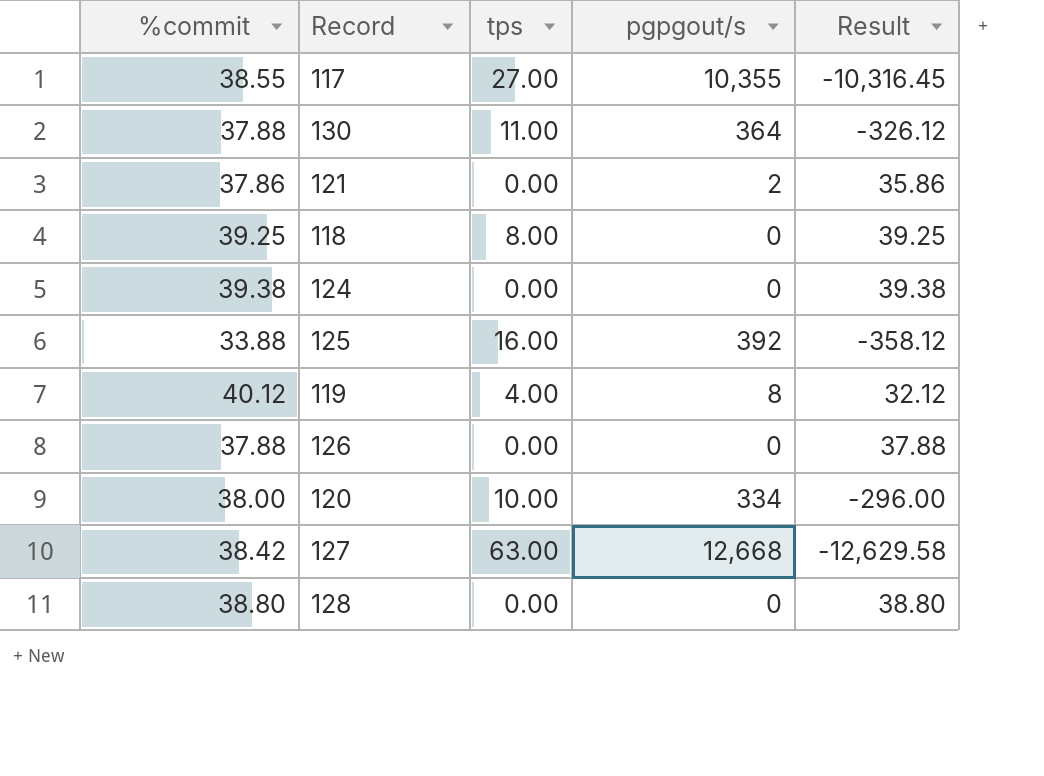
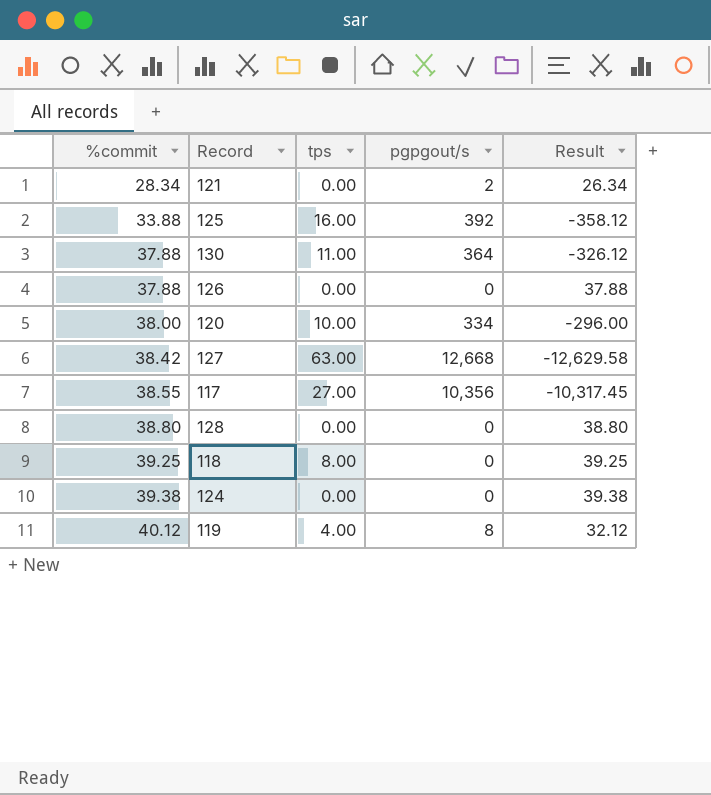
row order: none -> %commit ascending
121 | %commit: 37.86 -> 28.34
121 | Result: 35.86 -> 26.34
117 | pgpgout/s: 10,355 -> 10,356
117 | Result: -10,316.45 -> -10,317.45

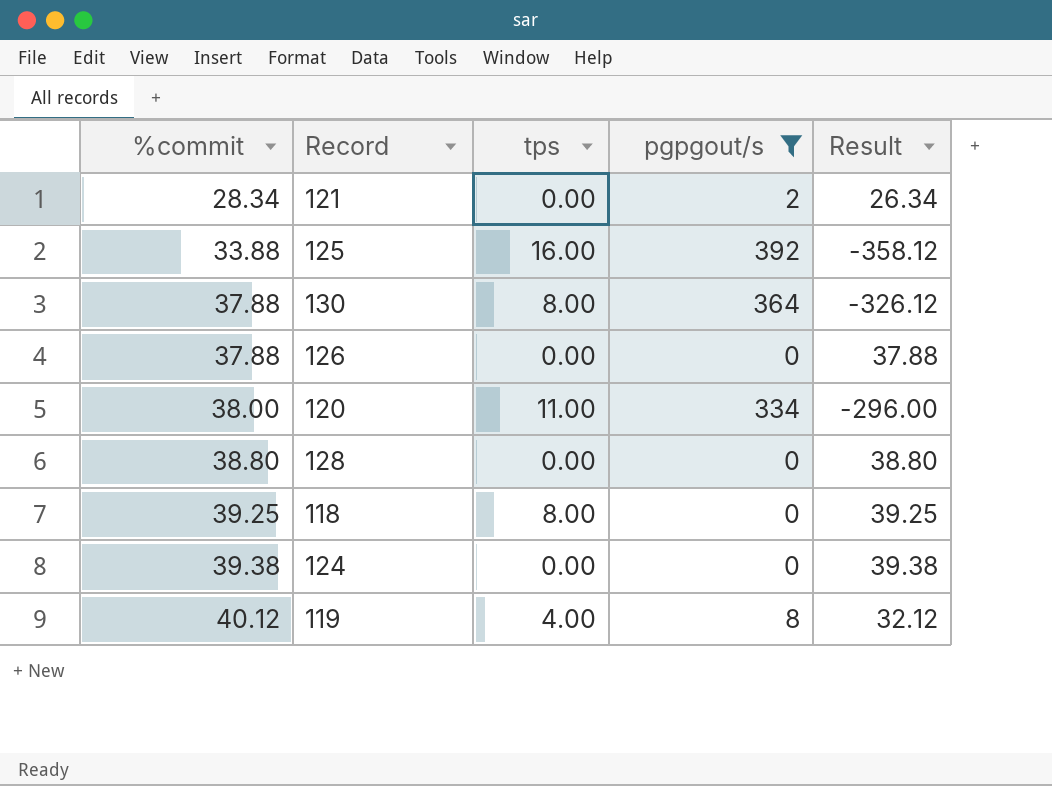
filter: none -> pgpgout/s <= 392
130 | tps: 11.00 -> 8.00
120 | tps: 10.00 -> 11.00

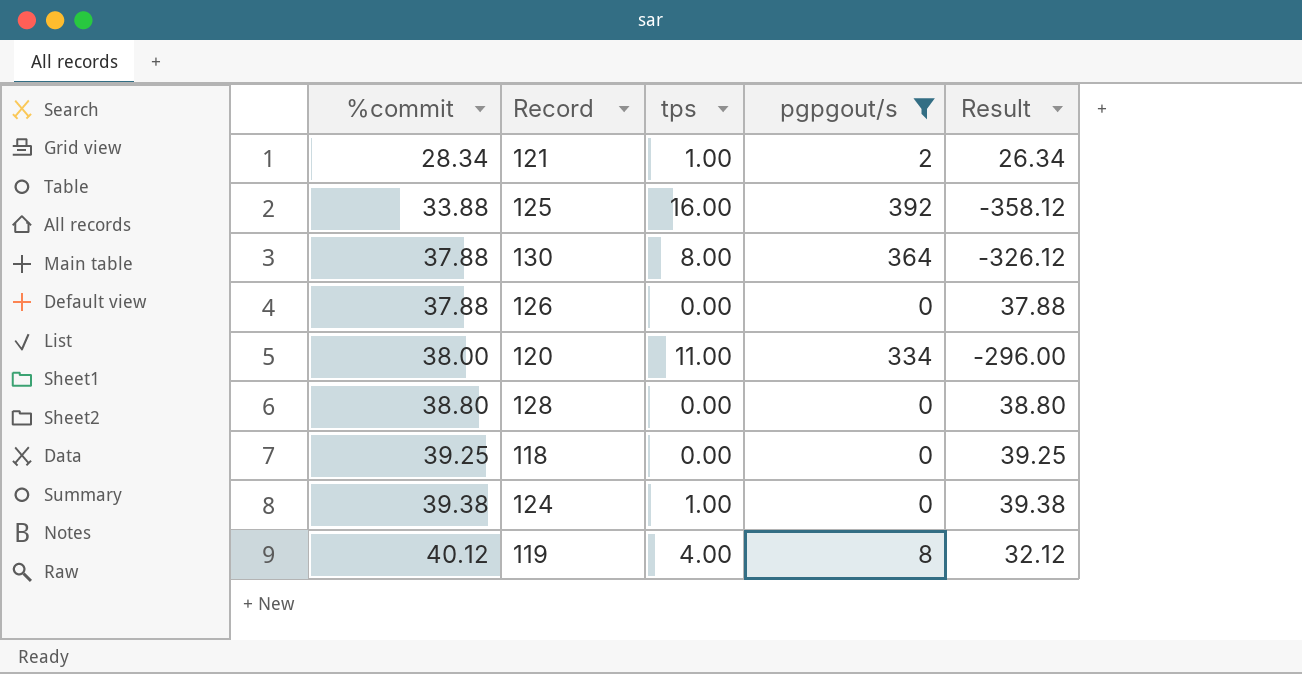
121 | tps: 0.00 -> 1.00
118 | tps: 8.00 -> 0.00
124 | tps: 0.00 -> 1.00

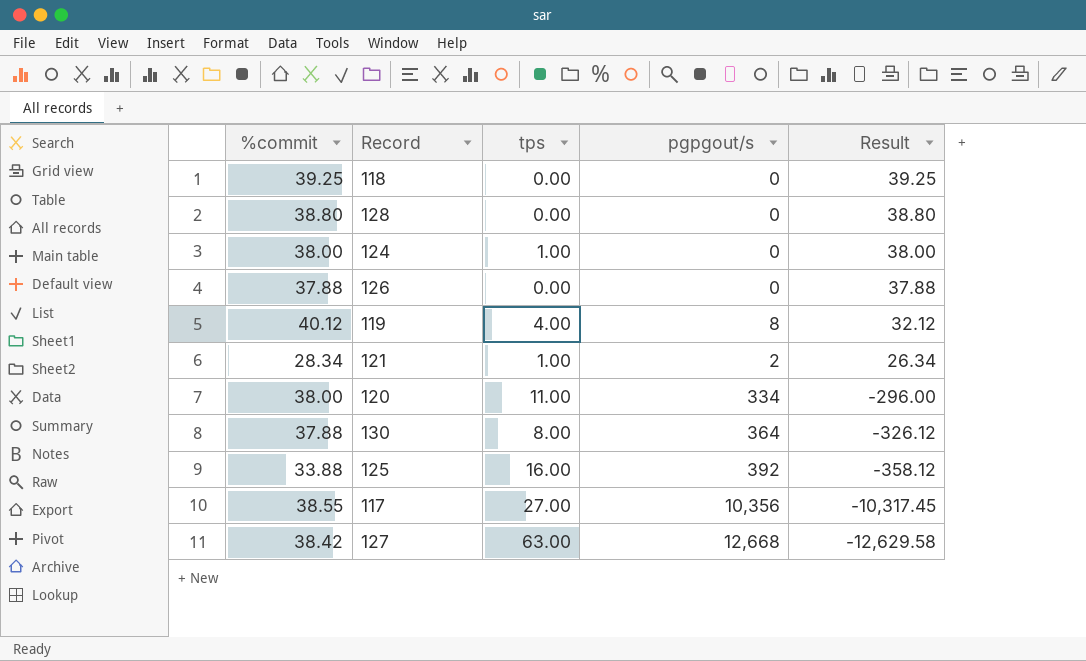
filter: pgpgout/s <= 392 -> none
row order: %commit ascending -> Result descending
124 | %commit: 39.38 -> 38.00
124 | Result: 39.38 -> 38.00

